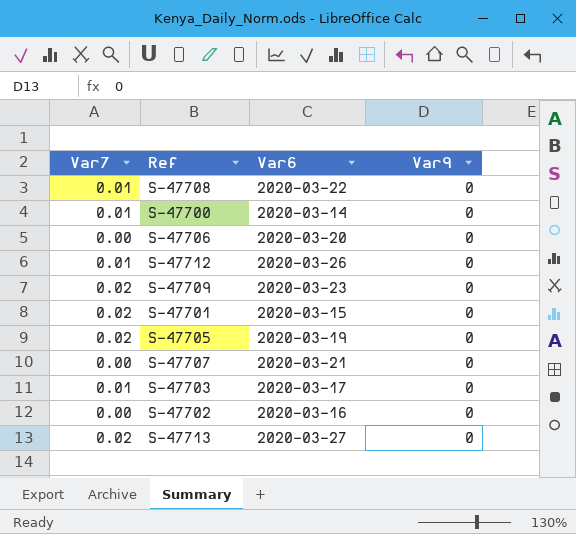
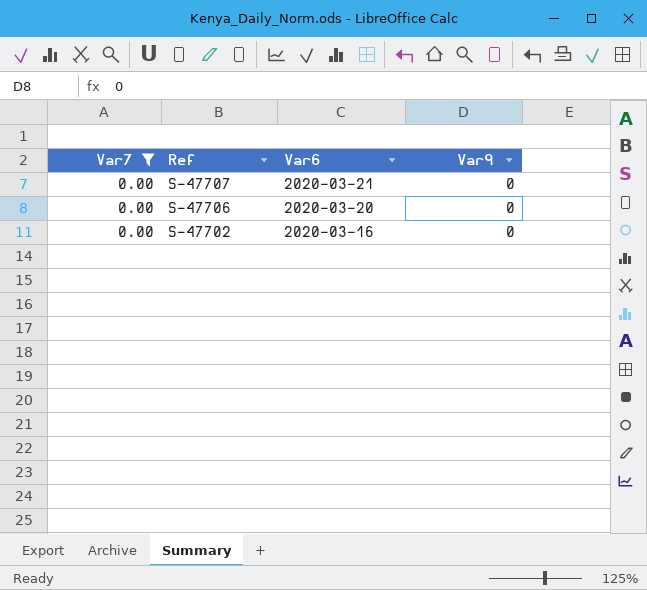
filter: none -> Var7 = 0.00
row order: none -> Ref descending

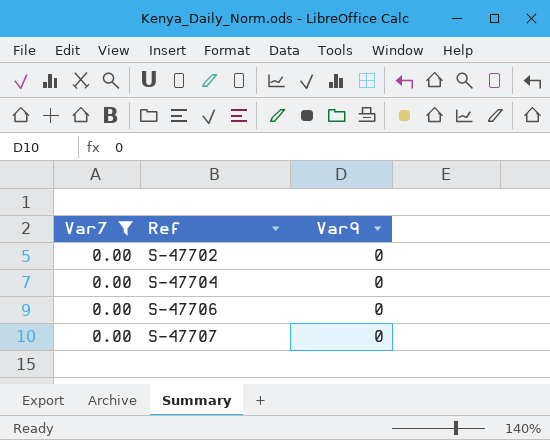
row order: Ref descending -> Ref ascending
column Var6 | position: 3 -> none
row S-47704: none -> 0.00 | 0

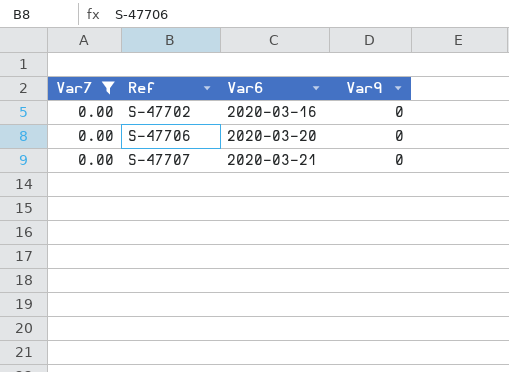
column Var6 | position: none -> 3
row S-47704: 0.00 | 0 -> none

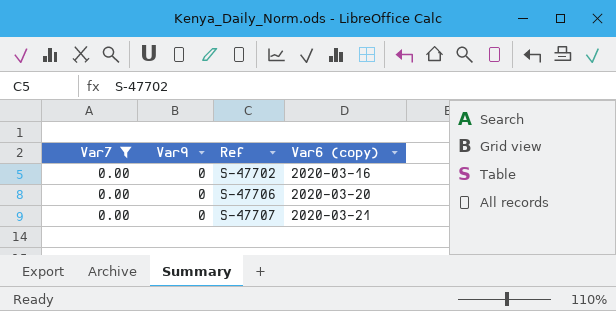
column Var9 | position: 4 -> 2
column name: Var6 -> Var6 (copy)

